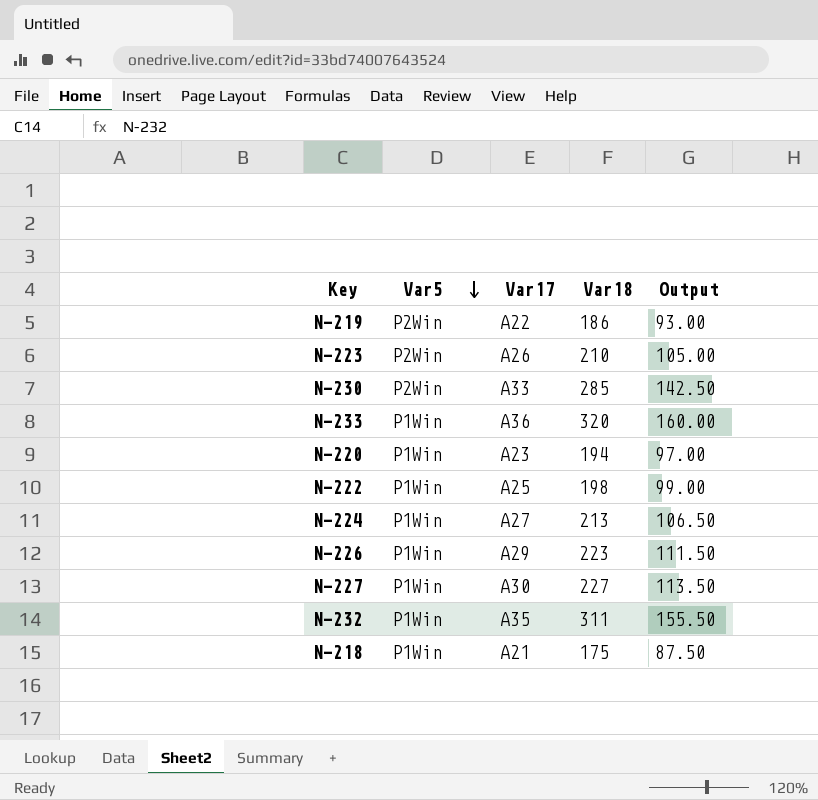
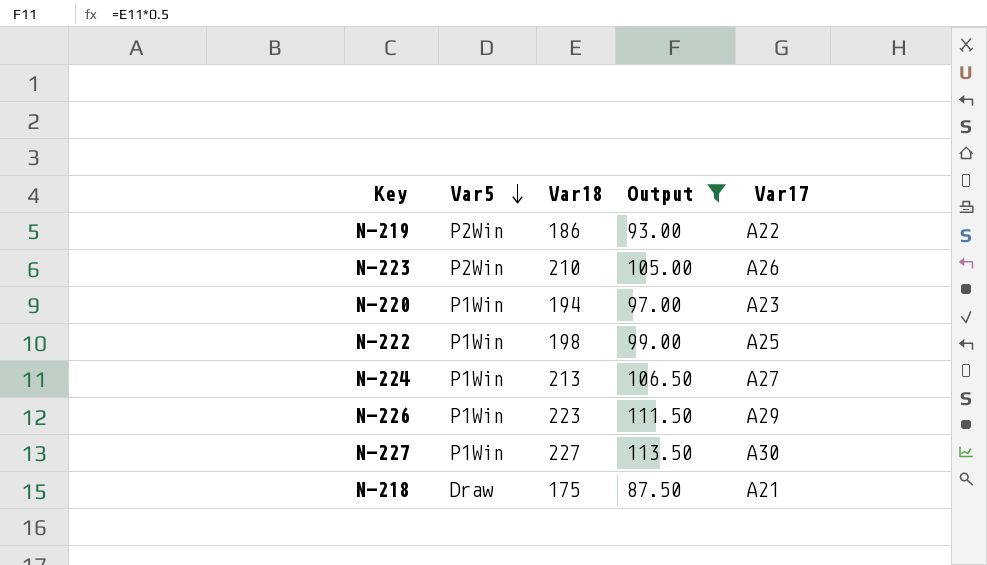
filter: none -> Output <= 113.50
column Var17 | position: 3 -> 5
N-218 | Var5: P1Win -> Draw

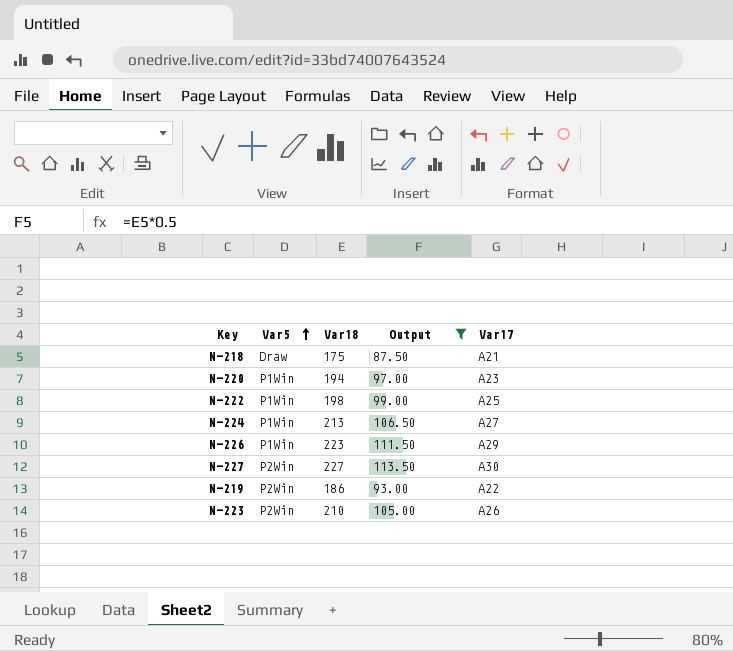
row order: Var5 descending -> Var5 ascending
N-227 | Var5: P1Win -> P2Win

